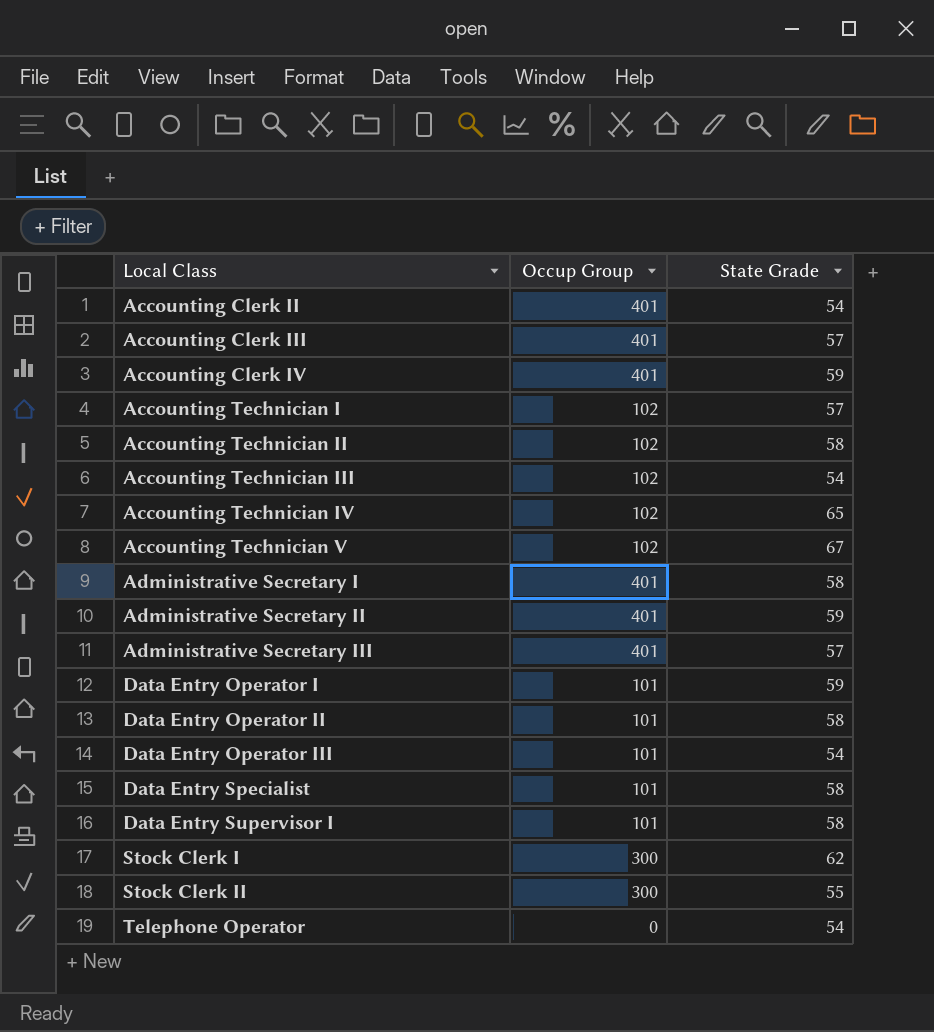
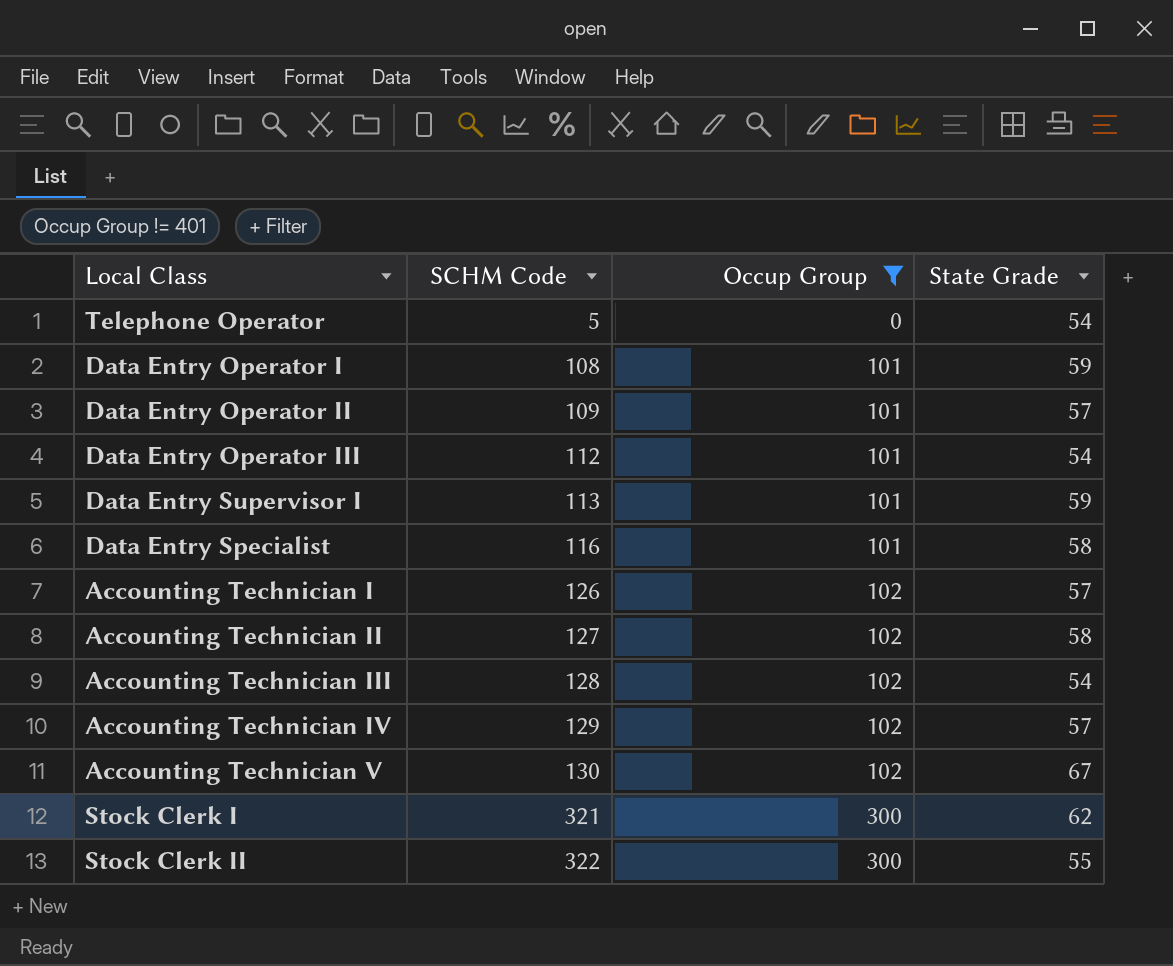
filter: none -> Occup Group != 401
row order: Local Class ascending -> SCHM Code ascending
column SCHM Code | position: none -> 2
Data Entry Operator II | State Grade: 58 -> 57
Data Entry Supervisor I | State Grade: 58 -> 59
Accounting Technician IV | State Grade: 65 -> 57

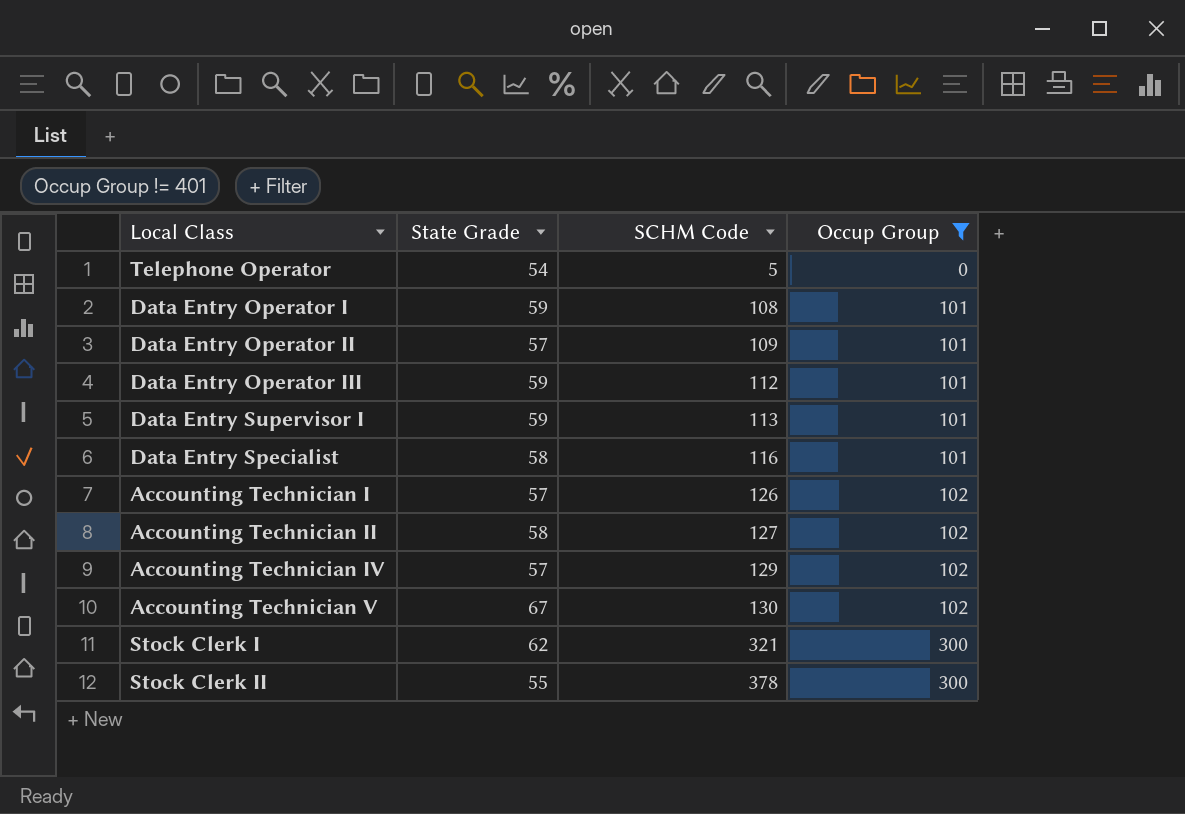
column State Grade | position: 4 -> 2
row Accounting Technician III: 128 | 102 | 54 -> none
Data Entry Operator III | State Grade: 54 -> 59
Stock Clerk II | SCHM Code: 322 -> 378

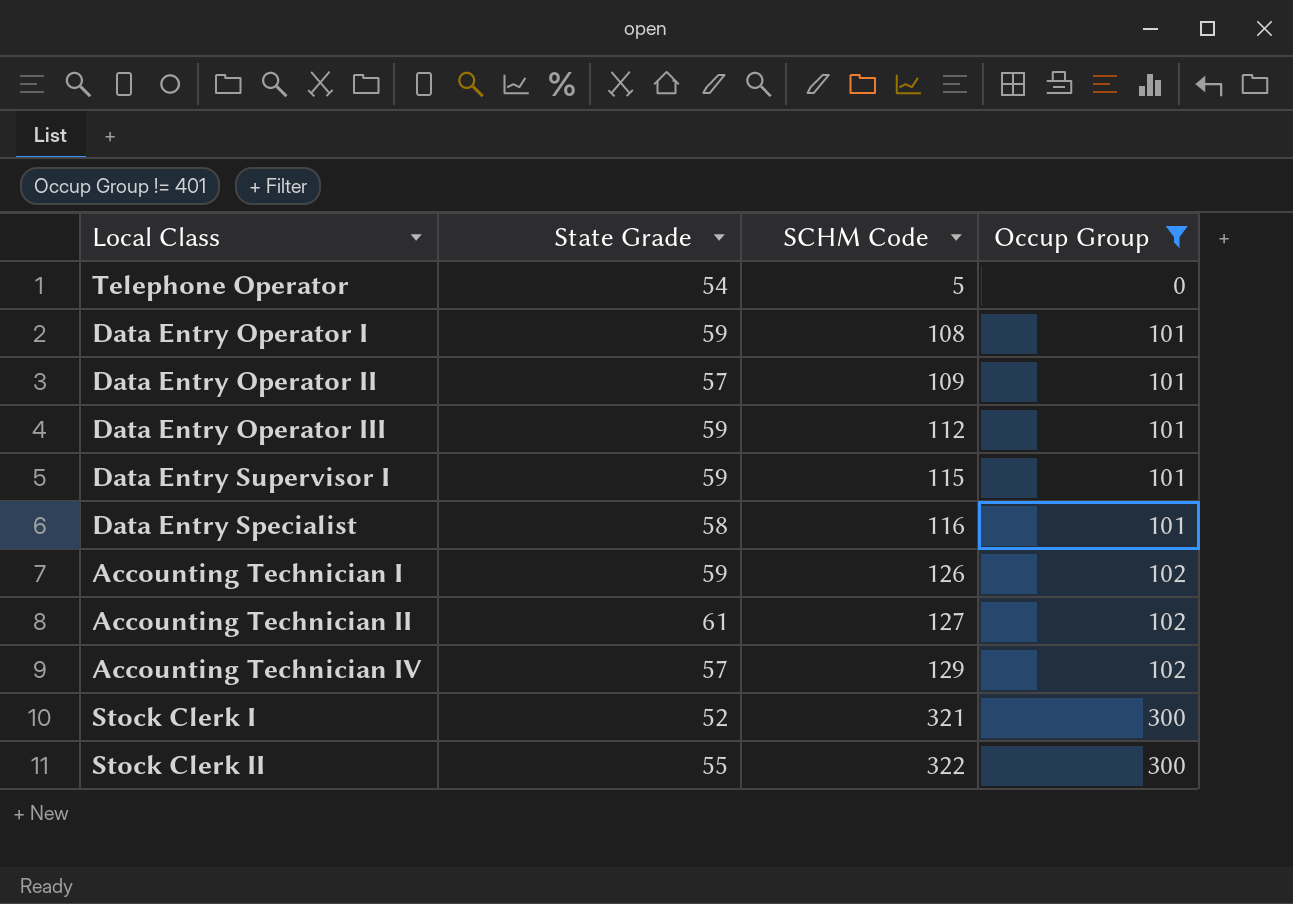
row Accounting Technician V: 67 | 130 | 102 -> none
Data Entry Supervisor I | SCHM Code: 113 -> 115
Accounting Technician I | State Grade: 57 -> 59
Accounting Technician II | State Grade: 58 -> 61
Stock Clerk I | State Grade: 62 -> 52
Stock Clerk II | SCHM Code: 378 -> 322

